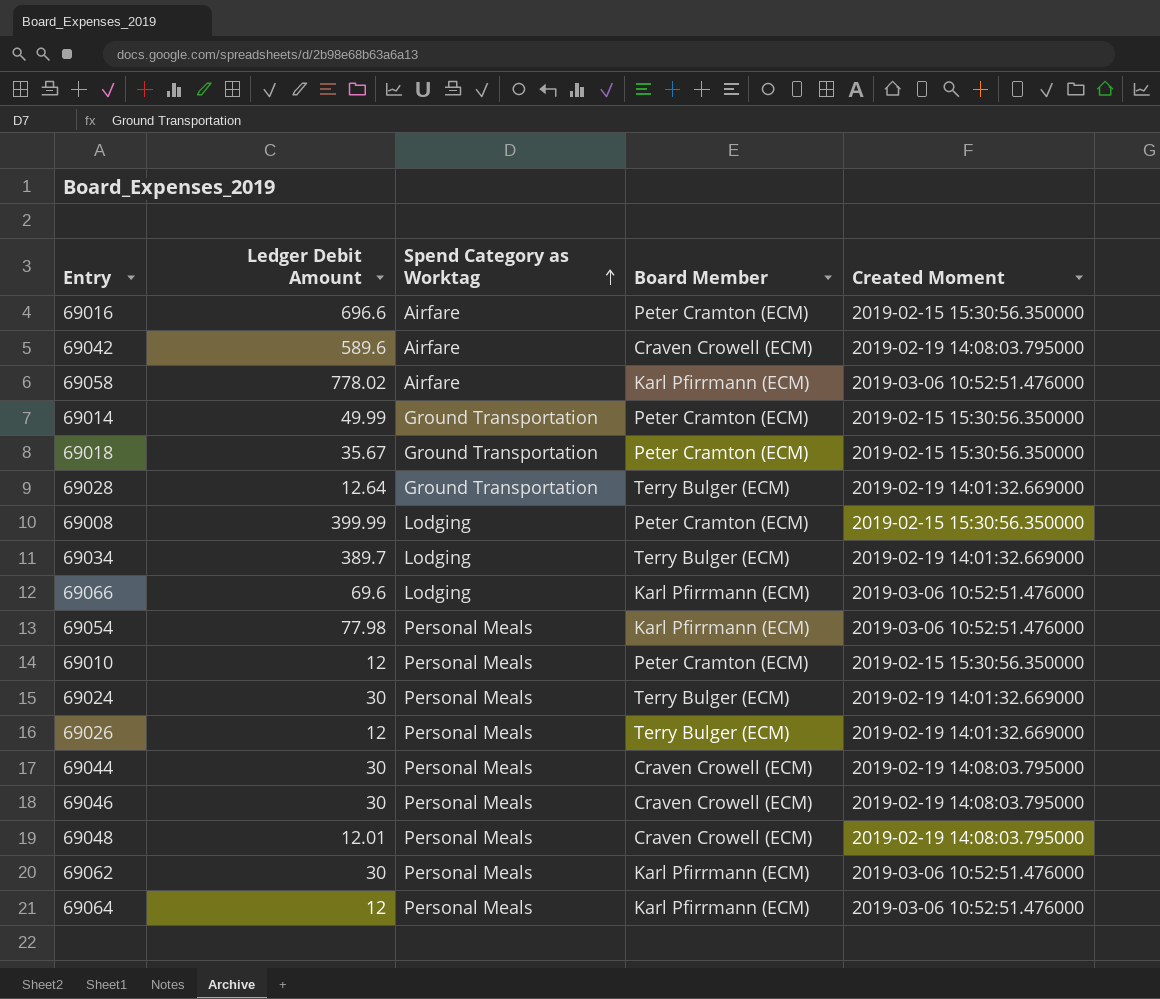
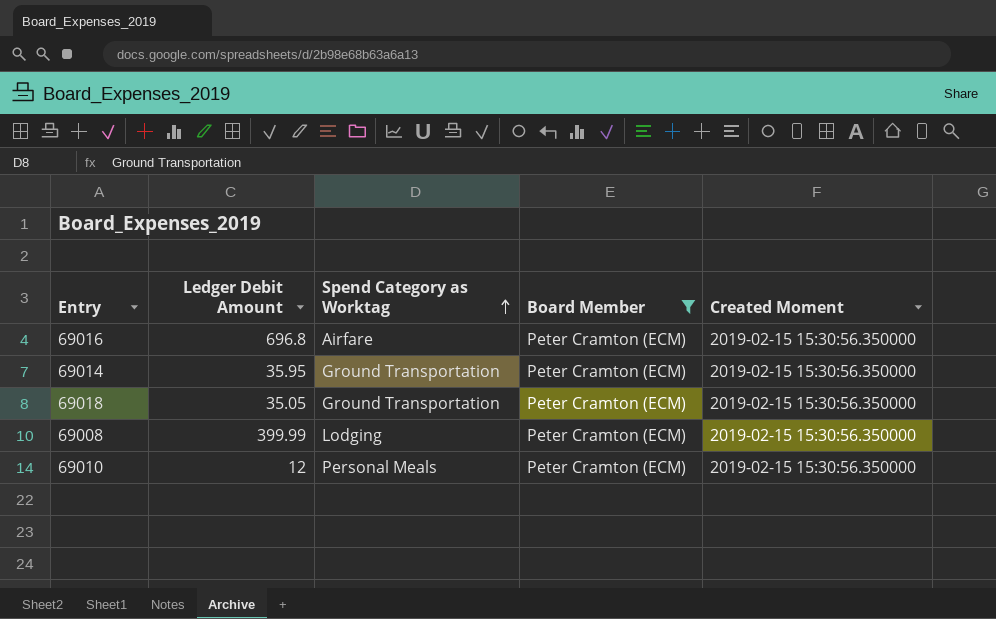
filter: none -> Board Member = Peter Cramton (ECM)
69016 | Ledger Debit Amount: 696.6 -> 696.8
69014 | Ledger Debit Amount: 49.99 -> 35.95
69018 | Ledger Debit Amount: 35.67 -> 35.05

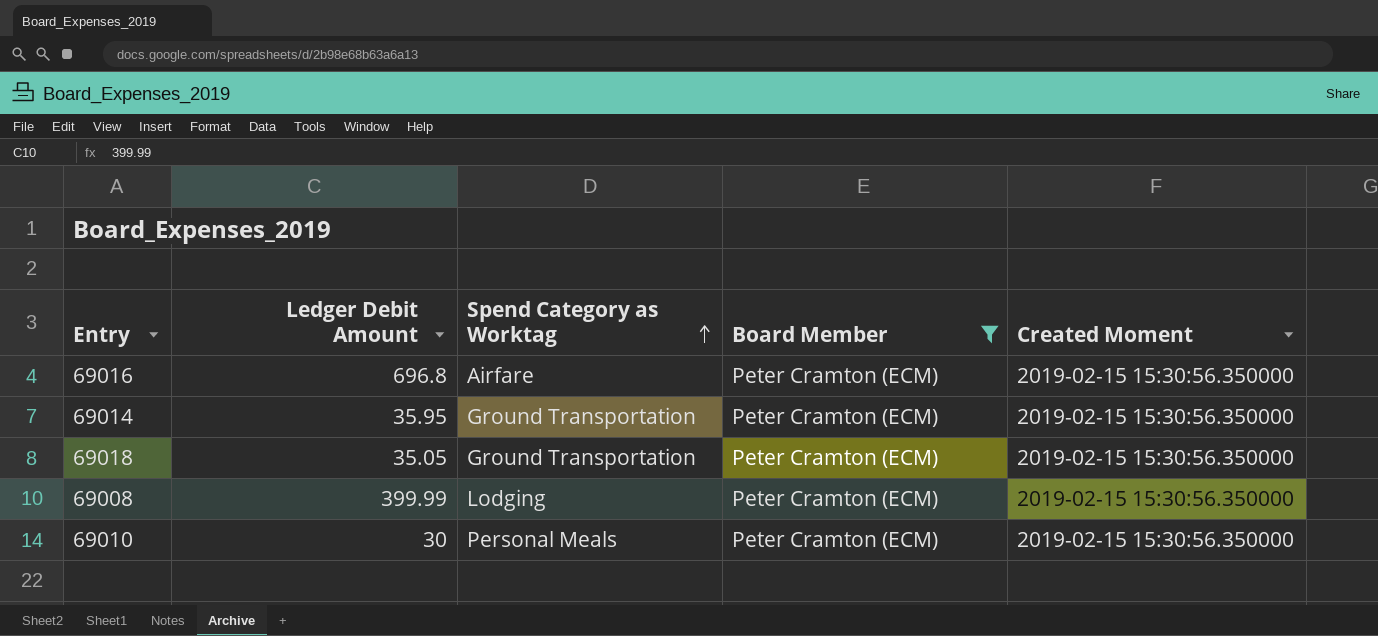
69010 | Ledger Debit Amount: 12 -> 30

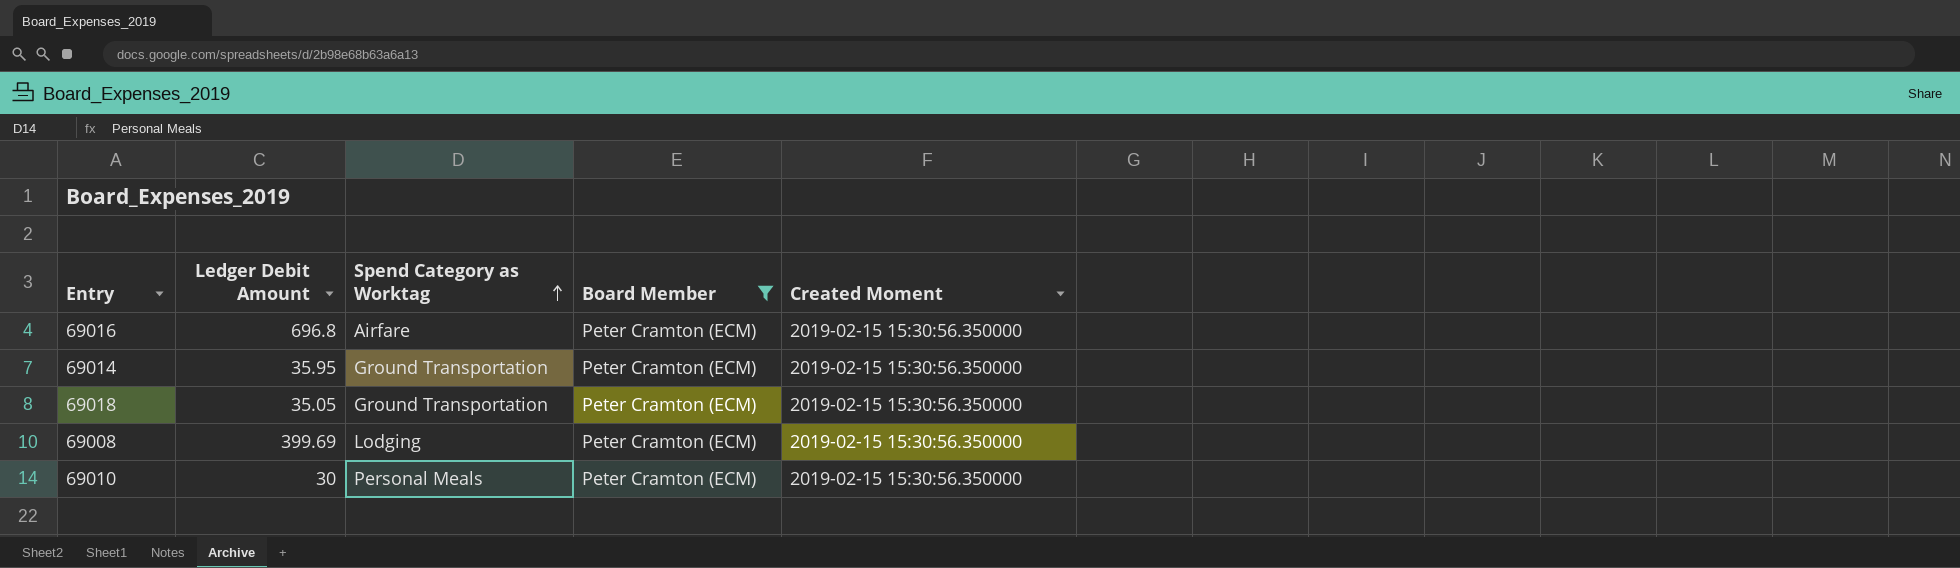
69008 | Ledger Debit Amount: 399.99 -> 399.69

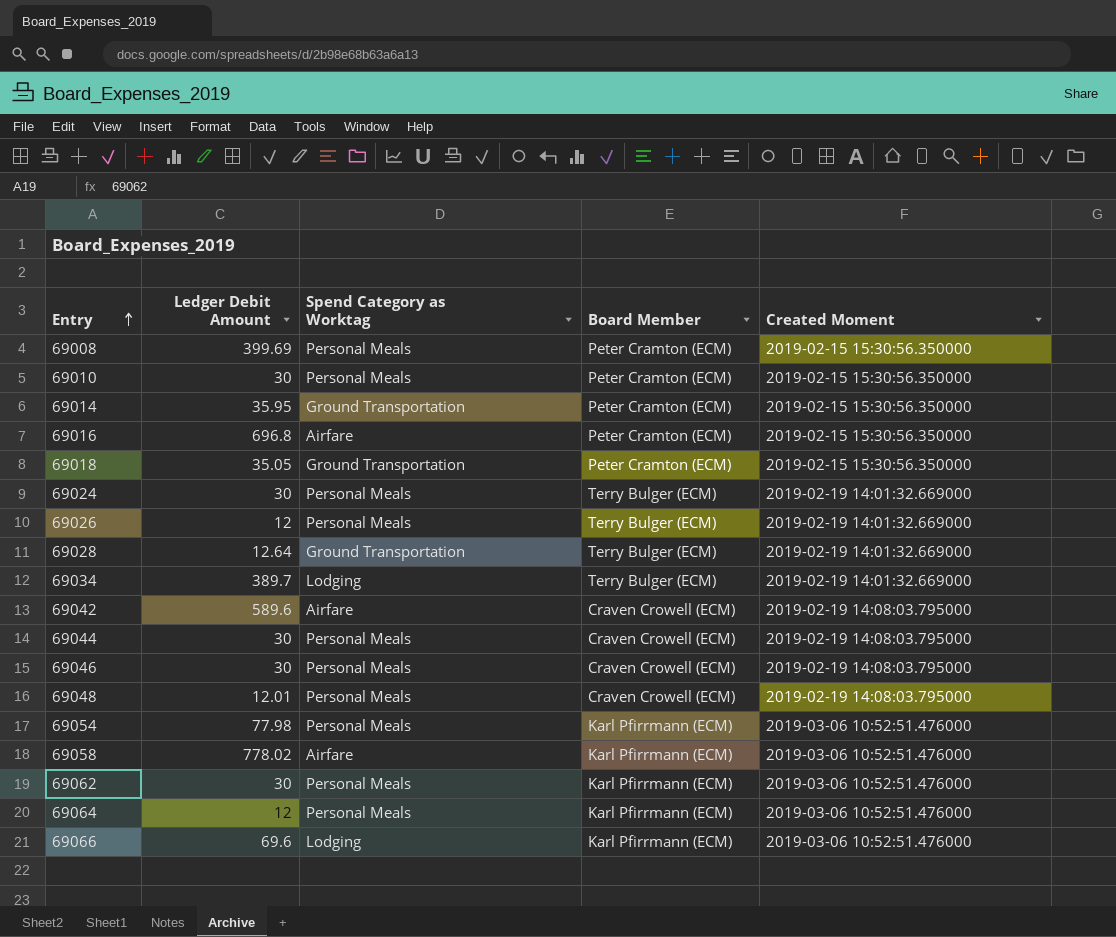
filter: Board Member = Peter Cramton (ECM) -> none
row order: Spend Category as Worktag ascending -> Entry ascending
69008 | Spend Category as Worktag: Lodging -> Personal Meals

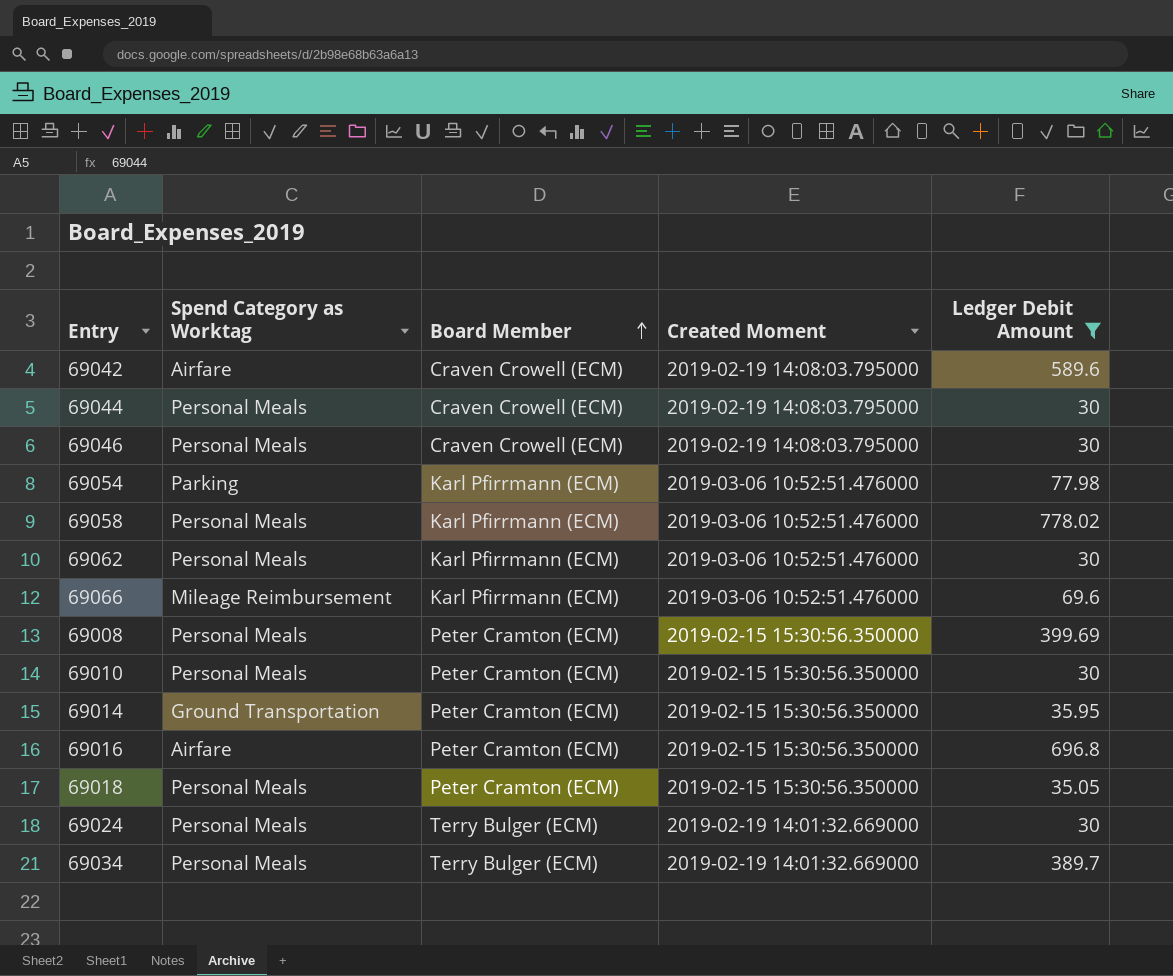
filter: none -> Ledger Debit Amount >= 30
row order: Entry ascending -> Board Member ascending
column Ledger Debit Amount | position: 2 -> 5
69054 | Spend Category as Worktag: Personal Meals -> Parking
69058 | Spend Category as Worktag: Airfare -> Personal Meals
69066 | Spend Category as Worktag: Lodging -> Mileage Reimbursement
69018 | Spend Category as Worktag: Ground Transportation -> Personal Meals
69034 | Spend Category as Worktag: Lodging -> Personal Meals

